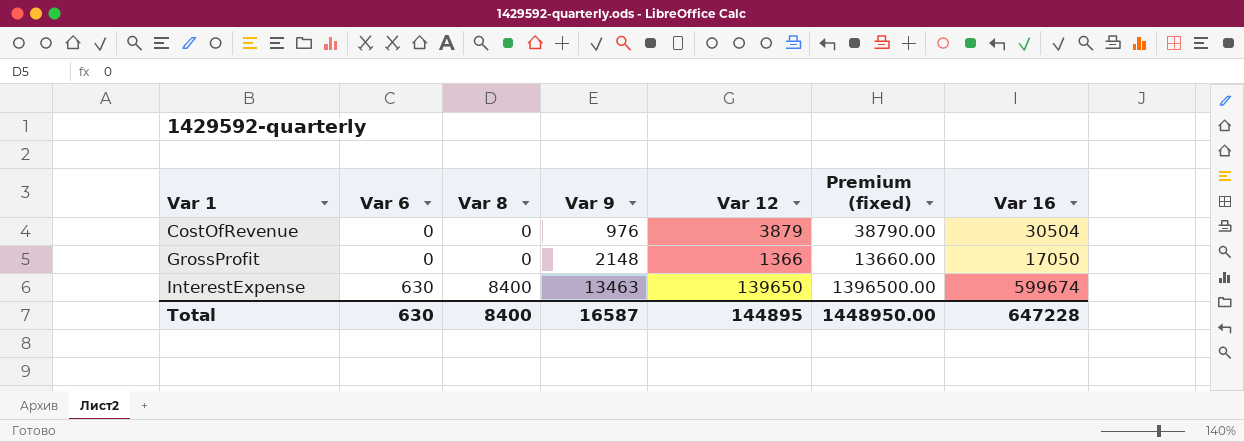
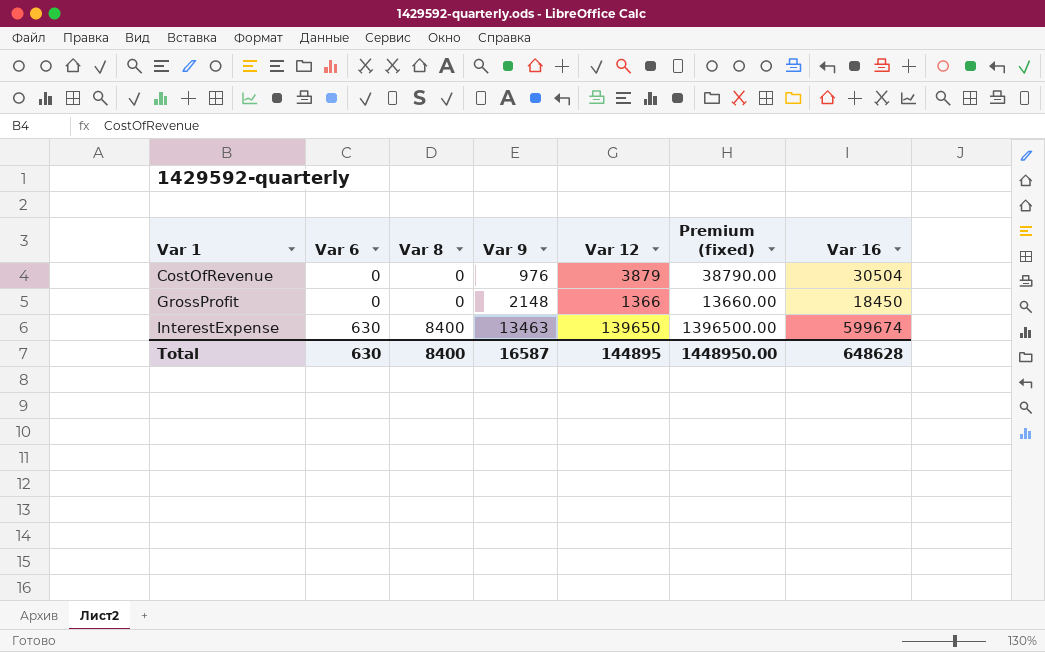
GrossProfit | Var 16: 17050 -> 18450
Total | Var 16: 647228 -> 648628

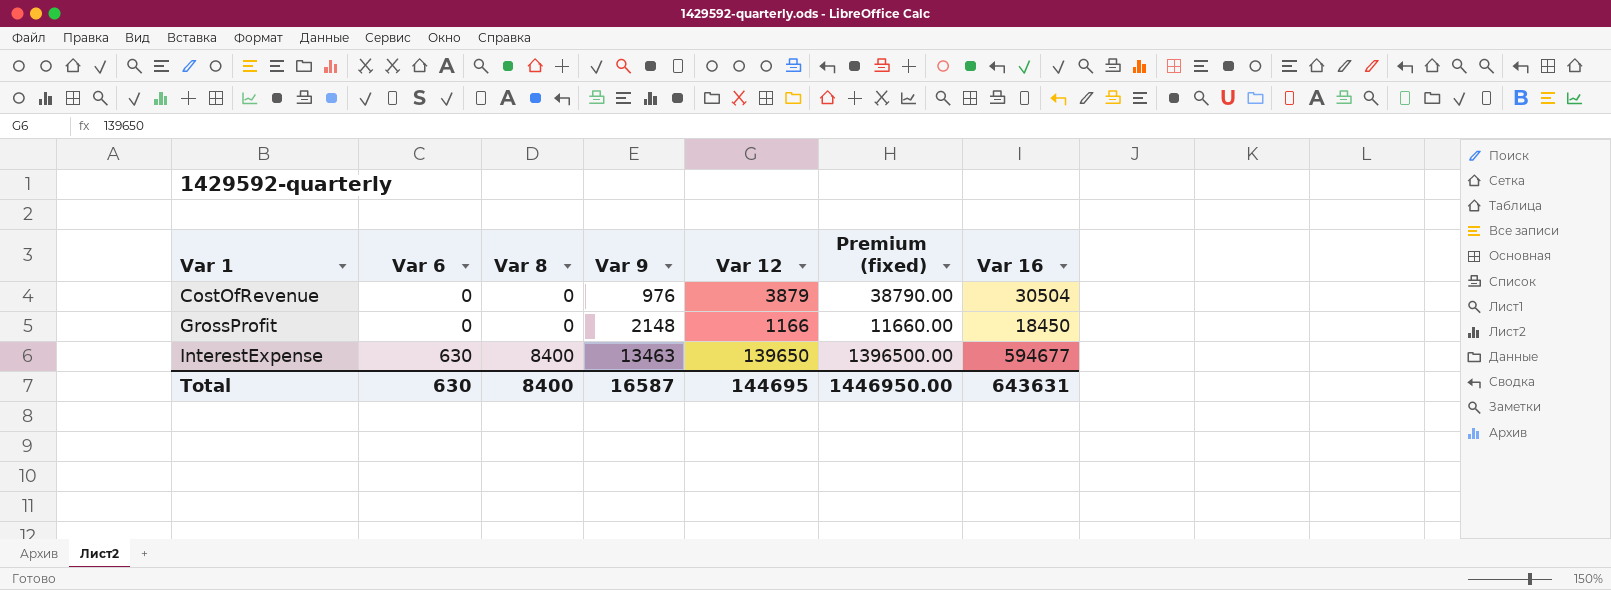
GrossProfit | Var 12: 1366 -> 1166
GrossProfit | Premium (fixed): 13660.00 -> 11660.00
InterestExpense | Var 16: 599674 -> 594677
Total | Var 12: 144895 -> 144695
Total | Premium (fixed): 1448950.00 -> 1446950.00
Total | Var 16: 648628 -> 643631

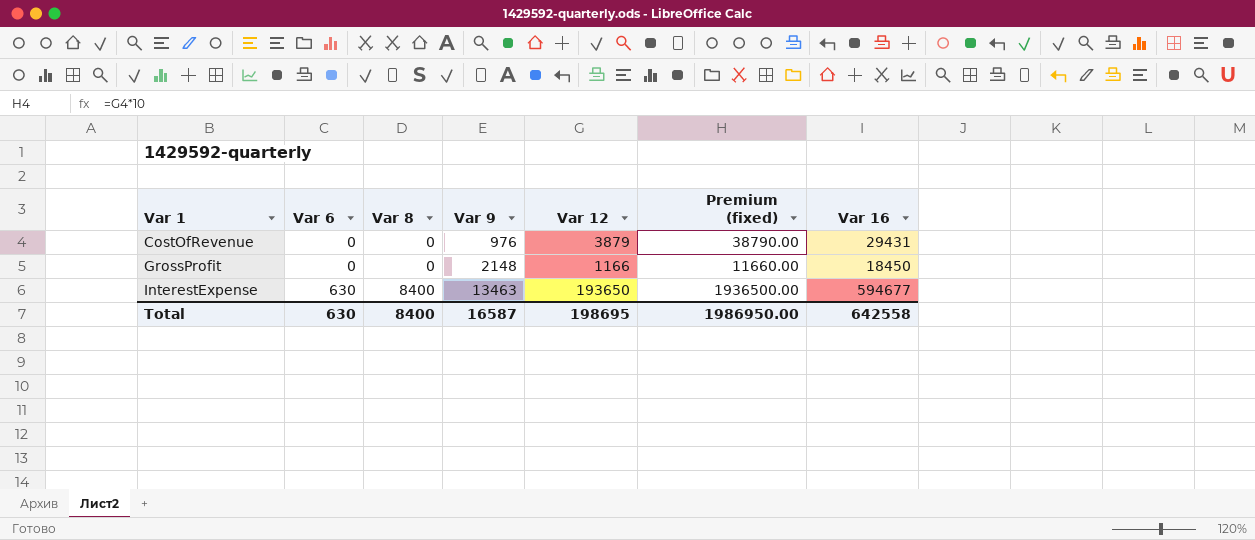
CostOfRevenue | Var 16: 30504 -> 29431
InterestExpense | Var 12: 139650 -> 193650
InterestExpense | Premium (fixed): 1396500.00 -> 1936500.00
Total | Var 12: 144695 -> 198695
Total | Premium (fixed): 1446950.00 -> 1986950.00
Total | Var 16: 643631 -> 642558

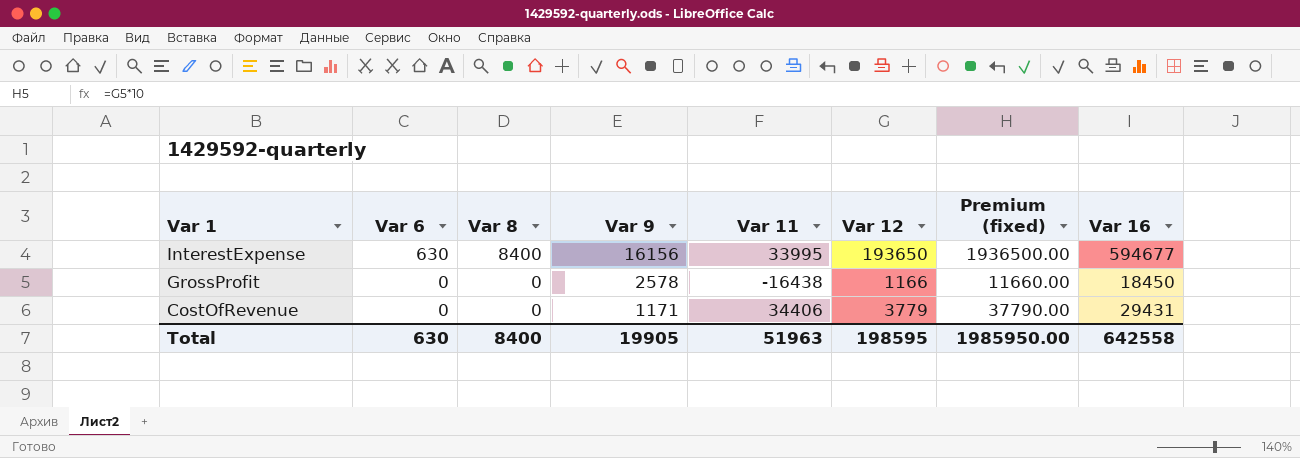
row order: Var 1 ascending -> Var 1 descending
column Var 11 | position: none -> 5
InterestExpense | Var 9: 13463 -> 16156
GrossProfit | Var 9: 2148 -> 2578
CostOfRevenue | Var 9: 976 -> 1171
CostOfRevenue | Var 12: 3879 -> 3779
CostOfRevenue | Premium (fixed): 38790.00 -> 37790.00
Total | Var 9: 16587 -> 19905
Total | Var 12: 198695 -> 198595
Total | Premium (fixed): 1986950.00 -> 1985950.00

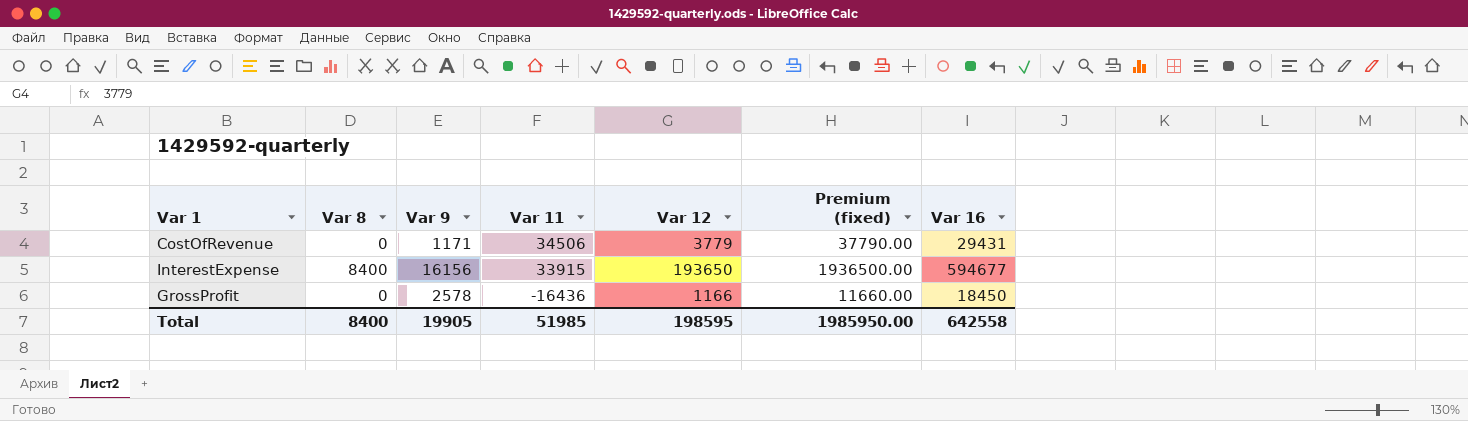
row order: Var 1 descending -> Var 11 descending
column Var 6 | position: 2 -> none
CostOfRevenue | Var 11: 34406 -> 34506
InterestExpense | Var 11: 33995 -> 33915
GrossProfit | Var 11: -16438 -> -16436
Total | Var 11: 51963 -> 51985

